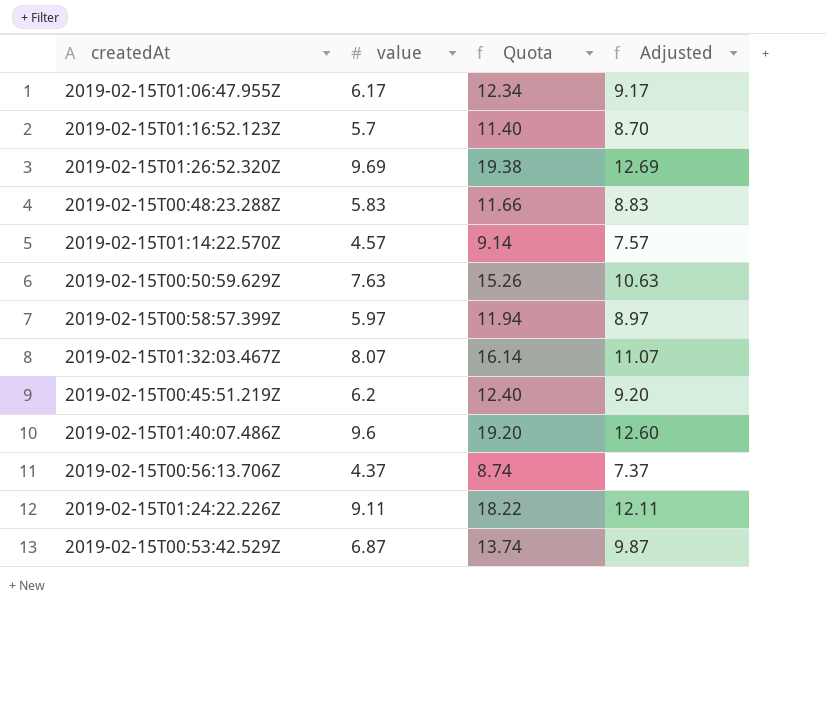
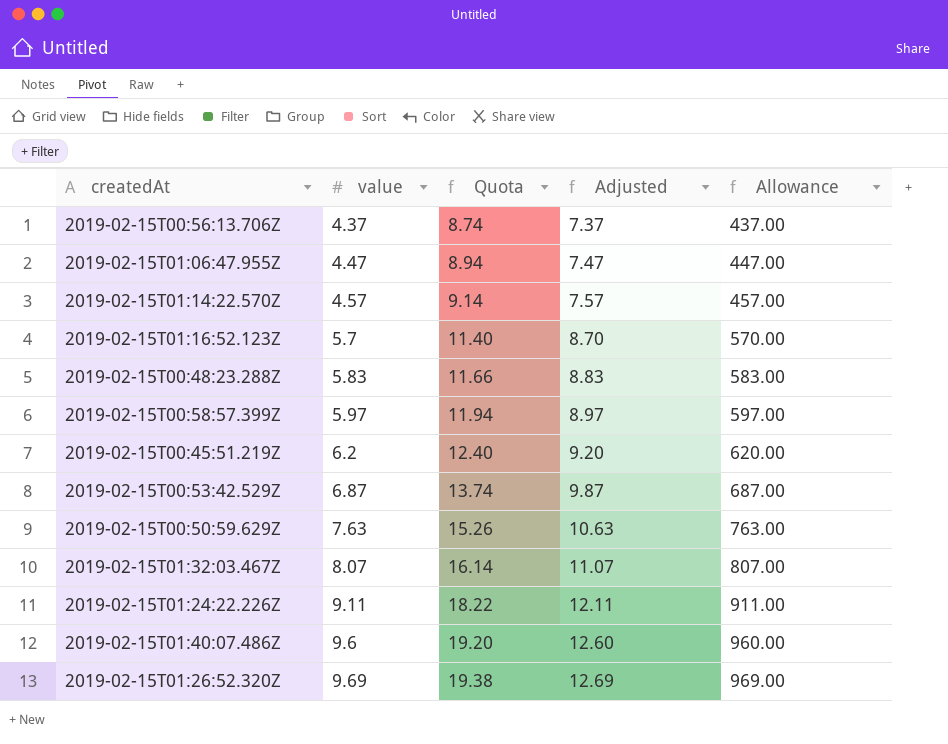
row order: none -> value ascending
column Allowance | formula: none -> [value] * 100
2019-02-15T01:06:47.955Z | value: 6.17 -> 4.47
2019-02-15T01:06:47.955Z | Quota: 12.34 -> 8.94
2019-02-15T01:06:47.955Z | Adjusted: 9.17 -> 7.47

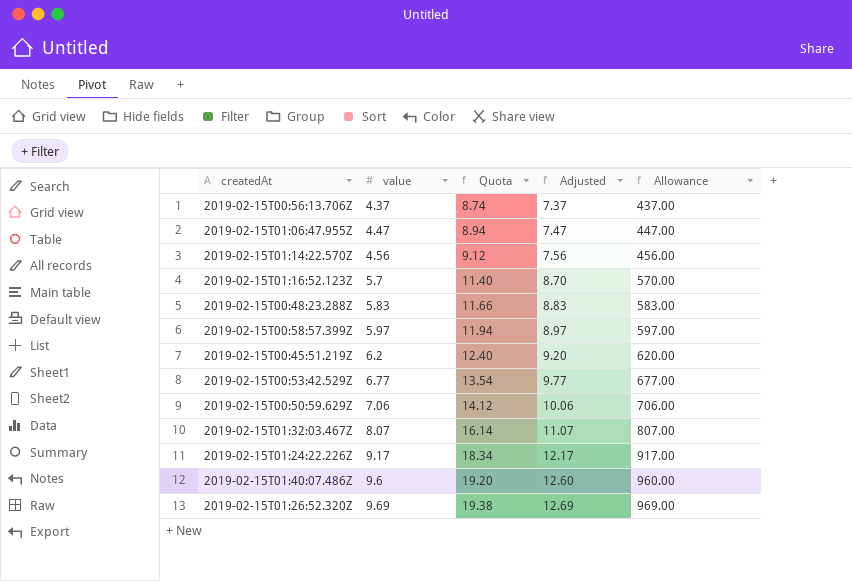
2019-02-15T01:14:22.570Z | value: 4.57 -> 4.56
2019-02-15T01:14:22.570Z | Quota: 9.14 -> 9.12
2019-02-15T01:14:22.570Z | Adjusted: 7.57 -> 7.56
2019-02-15T01:14:22.570Z | Allowance: 457.00 -> 456.00
2019-02-15T00:53:42.529Z | value: 6.87 -> 6.77
2019-02-15T00:53:42.529Z | Quota: 13.74 -> 13.54
2019-02-15T00:53:42.529Z | Adjusted: 9.87 -> 9.77
2019-02-15T00:53:42.529Z | Allowance: 687.00 -> 677.00
2019-02-15T00:50:59.629Z | value: 7.63 -> 7.06
2019-02-15T00:50:59.629Z | Quota: 15.26 -> 14.12
2019-02-15T00:50:59.629Z | Adjusted: 10.63 -> 10.06
2019-02-15T00:50:59.629Z | Allowance: 763.00 -> 706.00
2019-02-15T01:24:22.226Z | value: 9.11 -> 9.17
2019-02-15T01:24:22.226Z | Quota: 18.22 -> 18.34
2019-02-15T01:24:22.226Z | Adjusted: 12.11 -> 12.17
2019-02-15T01:24:22.226Z | Allowance: 911.00 -> 917.00

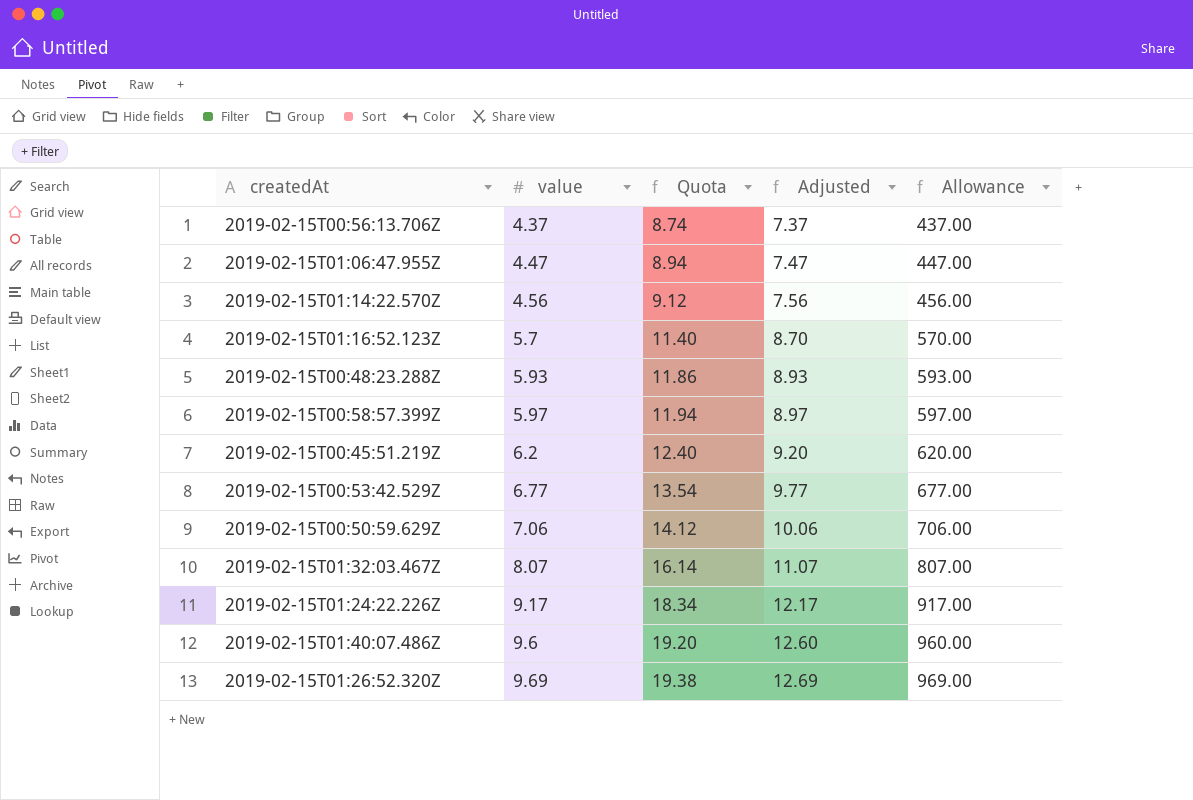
2019-02-15T00:48:23.288Z | value: 5.83 -> 5.93
2019-02-15T00:48:23.288Z | Quota: 11.66 -> 11.86
2019-02-15T00:48:23.288Z | Adjusted: 8.83 -> 8.93
2019-02-15T00:48:23.288Z | Allowance: 583.00 -> 593.00

